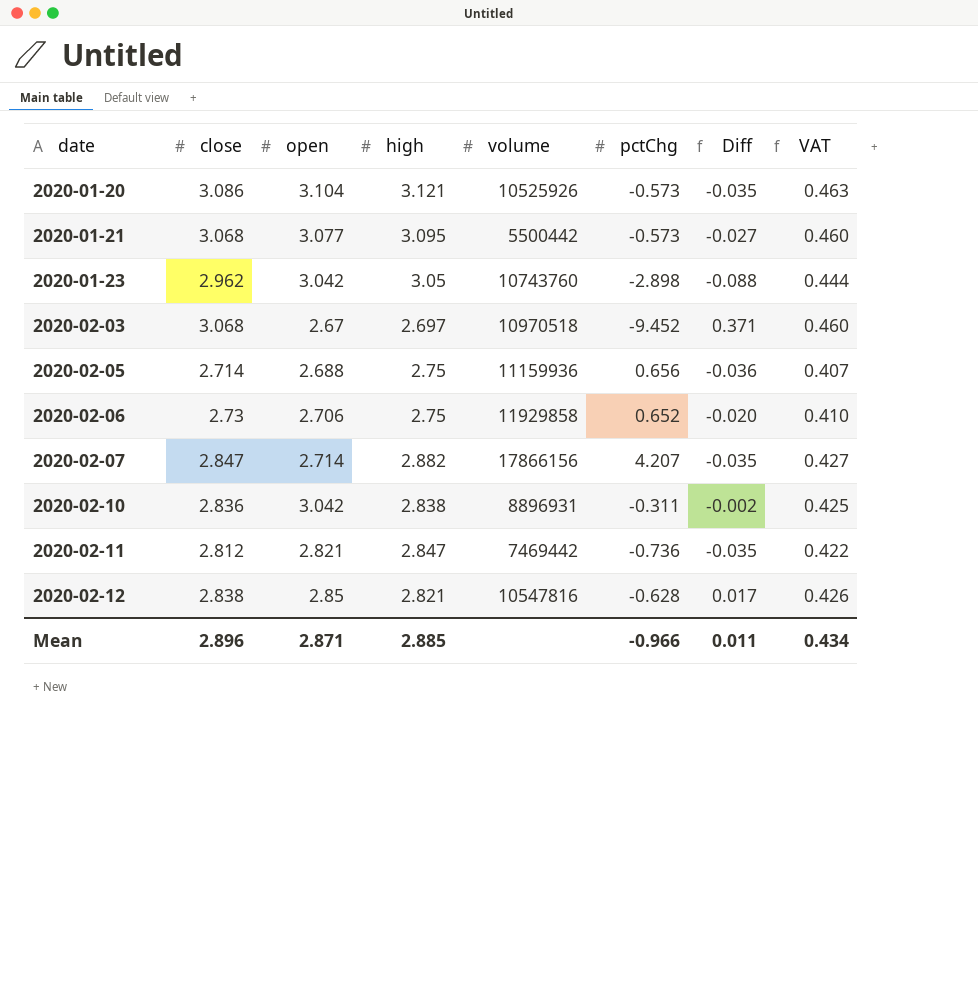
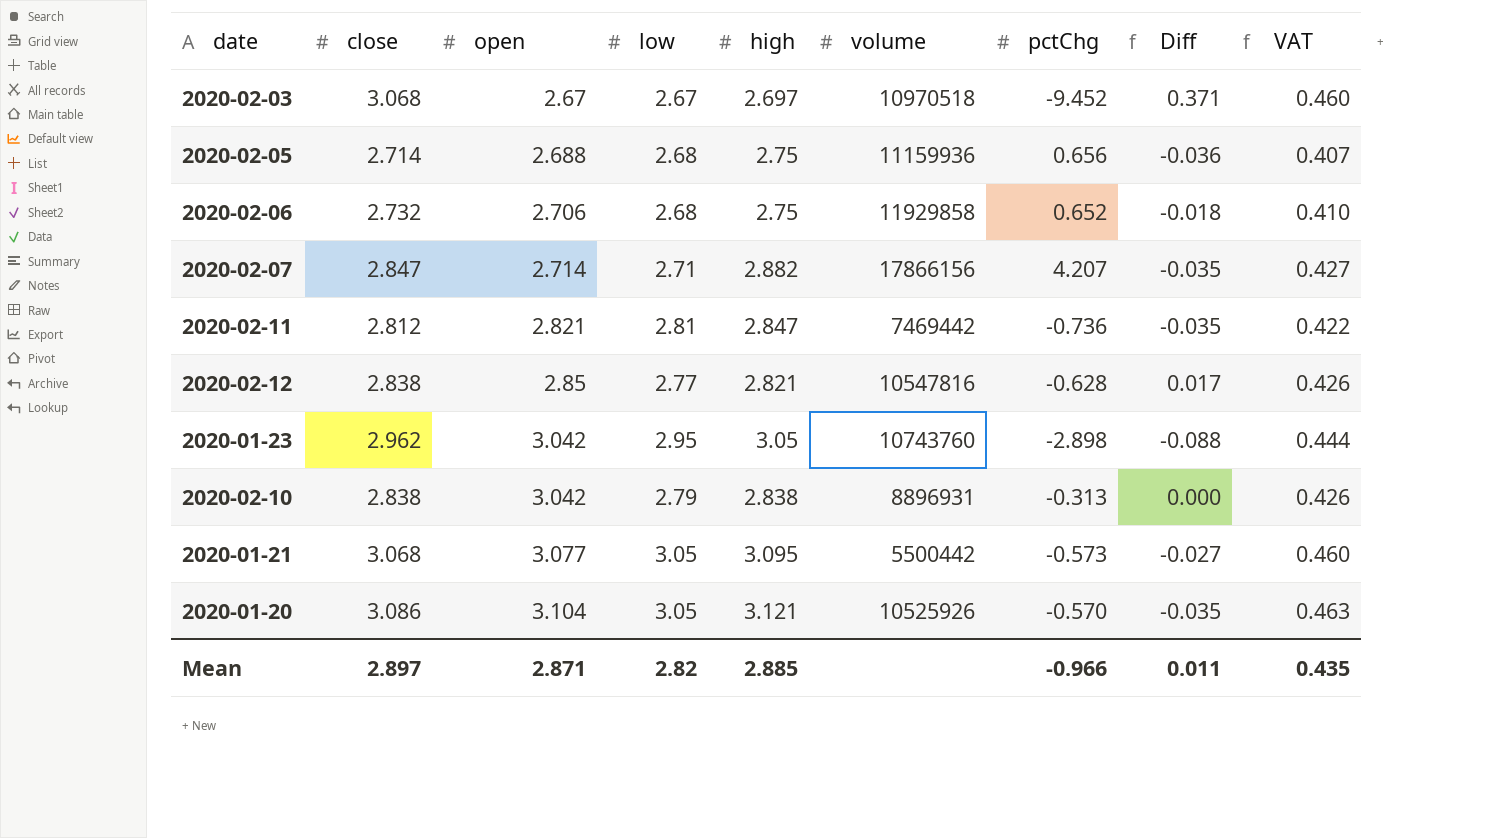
row order: date ascending -> open ascending
column low | position: none -> 4
2020-02-06 | close: 2.73 -> 2.732
2020-02-06 | Diff: -0.020 -> -0.018
2020-02-10 | close: 2.836 -> 2.838
2020-02-10 | pctChg: -0.311 -> -0.313
2020-02-10 | Diff: -0.002 -> 0.000
2020-02-10 | VAT: 0.425 -> 0.426
2020-01-20 | pctChg: -0.573 -> -0.570
Mean | close: 2.896 -> 2.897
Mean | VAT: 0.434 -> 0.435

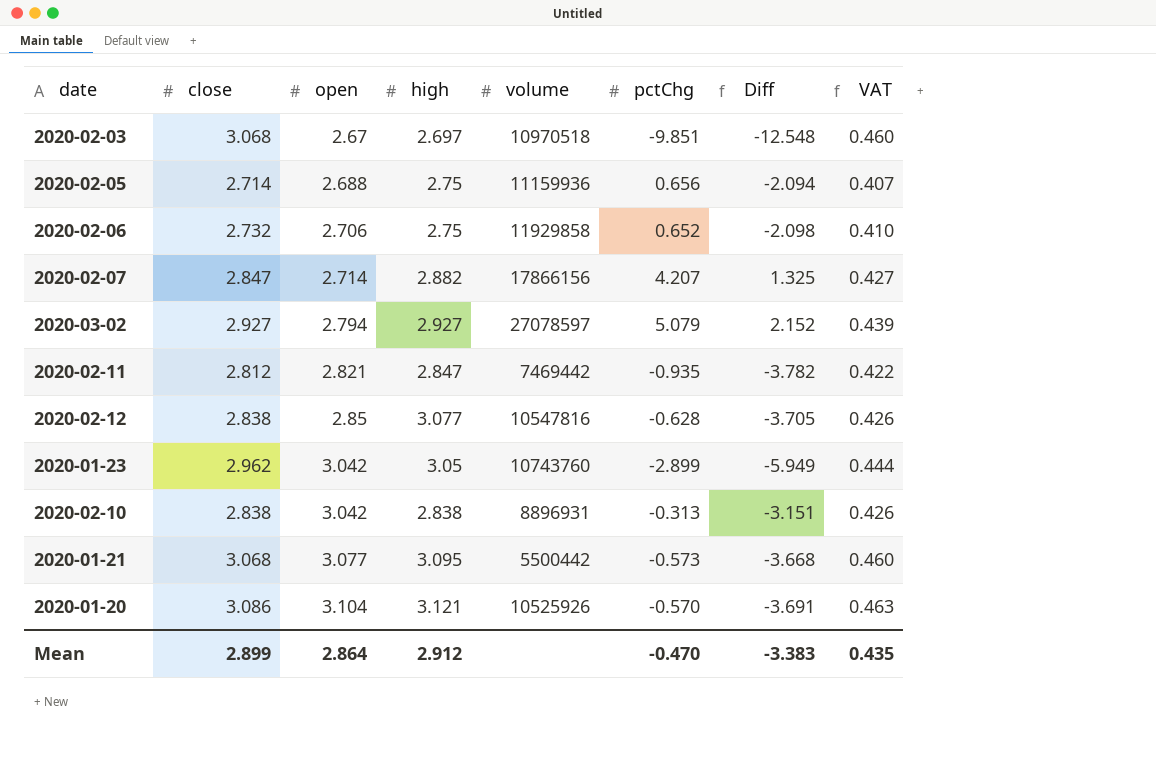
column low | position: 4 -> none
column Diff | formula: [close] - [high] -> [pctChg] - [high]
2020-02-03 | pctChg: -9.452 -> -9.851
row 2020-03-02: none -> 2.927 | 2.794 | 2.927 | 27078597 | 5.079 | 2.152 | 0.439
2020-02-11 | pctChg: -0.736 -> -0.935
2020-02-12 | high: 2.821 -> 3.077
2020-01-23 | pctChg: -2.898 -> -2.899
Mean | close: 2.897 -> 2.899
Mean | open: 2.871 -> 2.864
Mean | high: 2.885 -> 2.912
Mean | pctChg: -0.966 -> -0.470
Mean | Diff: 0.011 -> -3.383

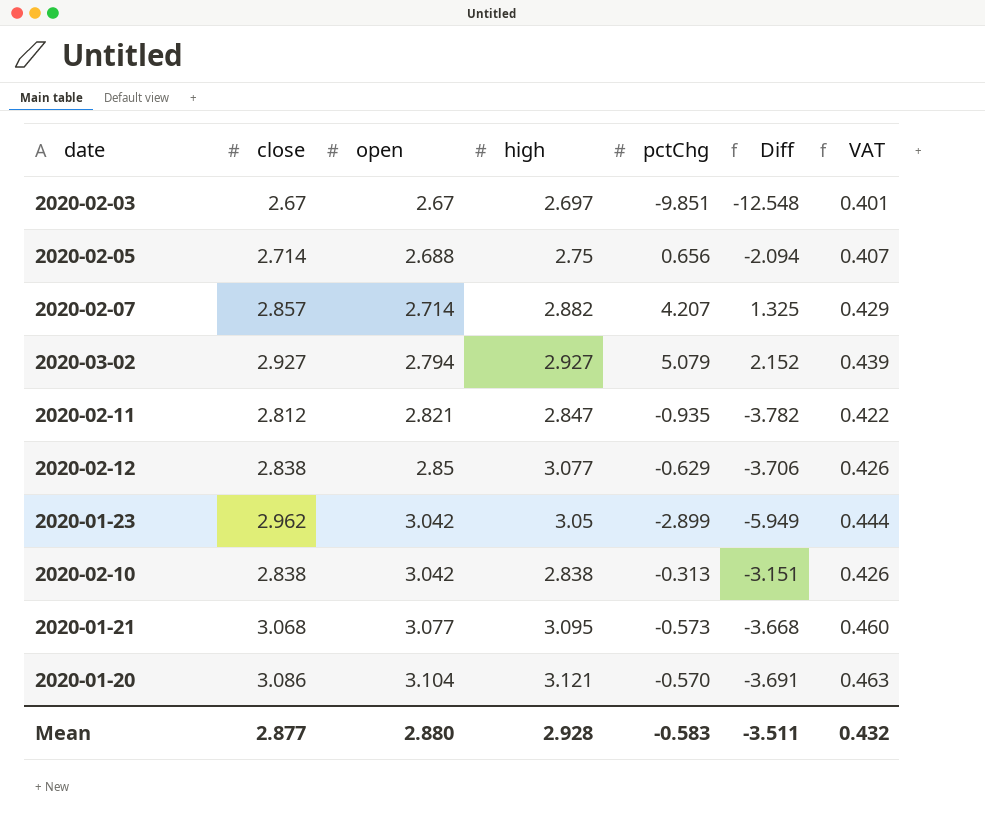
column volume | position: 5 -> none
row 2020-02-06: 2.732 | 2.706 | 2.75 | 11929858 | 0.652 | -2.098 | 0.410 -> none
2020-02-03 | close: 3.068 -> 2.67
2020-02-03 | VAT: 0.460 -> 0.401
2020-02-07 | close: 2.847 -> 2.857
2020-02-07 | VAT: 0.427 -> 0.429
2020-02-12 | pctChg: -0.628 -> -0.629
2020-02-12 | Diff: -3.705 -> -3.706
Mean | close: 2.899 -> 2.877
Mean | open: 2.864 -> 2.880
Mean | high: 2.912 -> 2.928
Mean | pctChg: -0.470 -> -0.583
Mean | Diff: -3.383 -> -3.511
Mean | VAT: 0.435 -> 0.432

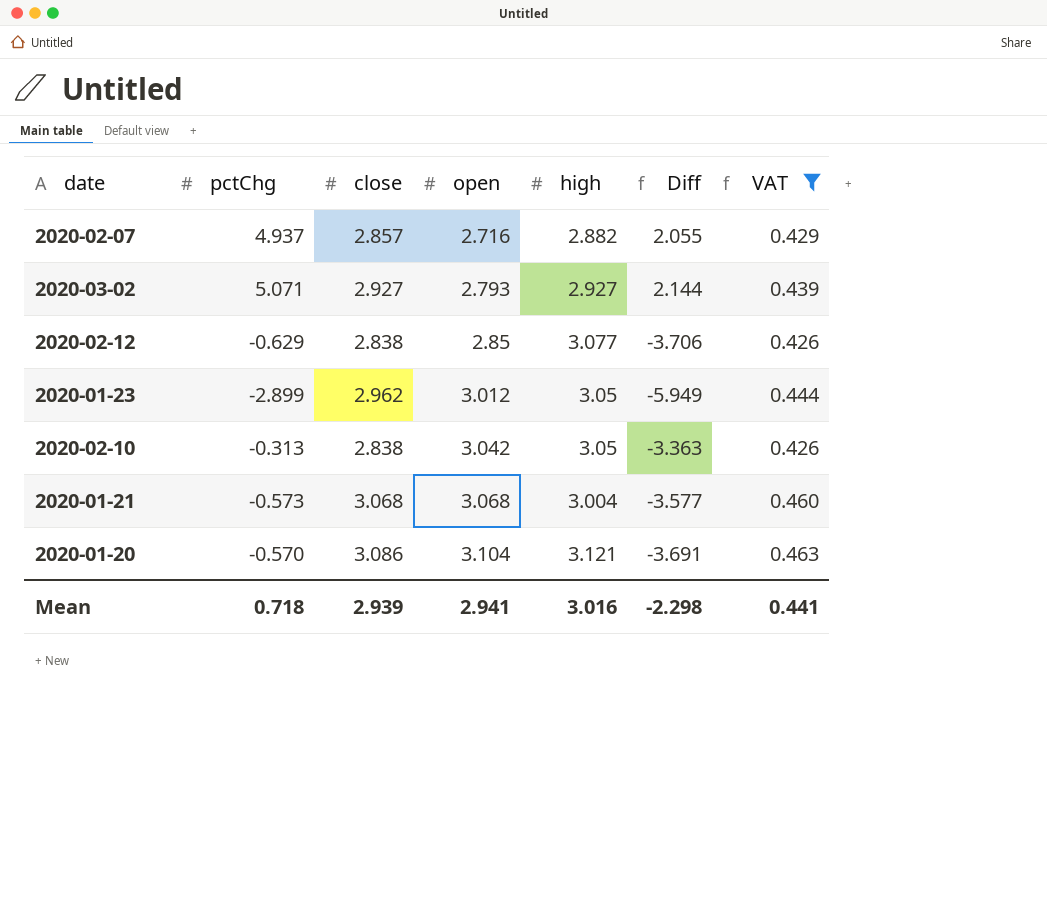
filter: none -> VAT >= 0.426
column pctChg | position: 5 -> 2
2020-02-07 | pctChg: 4.207 -> 4.937
2020-02-07 | open: 2.714 -> 2.716
2020-02-07 | Diff: 1.325 -> 2.055
2020-03-02 | pctChg: 5.079 -> 5.071
2020-03-02 | open: 2.794 -> 2.793
2020-03-02 | Diff: 2.152 -> 2.144
2020-01-23 | open: 3.042 -> 3.012
2020-02-10 | high: 2.838 -> 3.05
2020-02-10 | Diff: -3.151 -> -3.363
2020-01-21 | open: 3.077 -> 3.068
2020-01-21 | high: 3.095 -> 3.004
2020-01-21 | Diff: -3.668 -> -3.577
Mean | pctChg: -0.583 -> 0.718
Mean | close: 2.877 -> 2.939
Mean | open: 2.880 -> 2.941
Mean | high: 2.928 -> 3.016
Mean | Diff: -3.511 -> -2.298
Mean | VAT: 0.432 -> 0.441

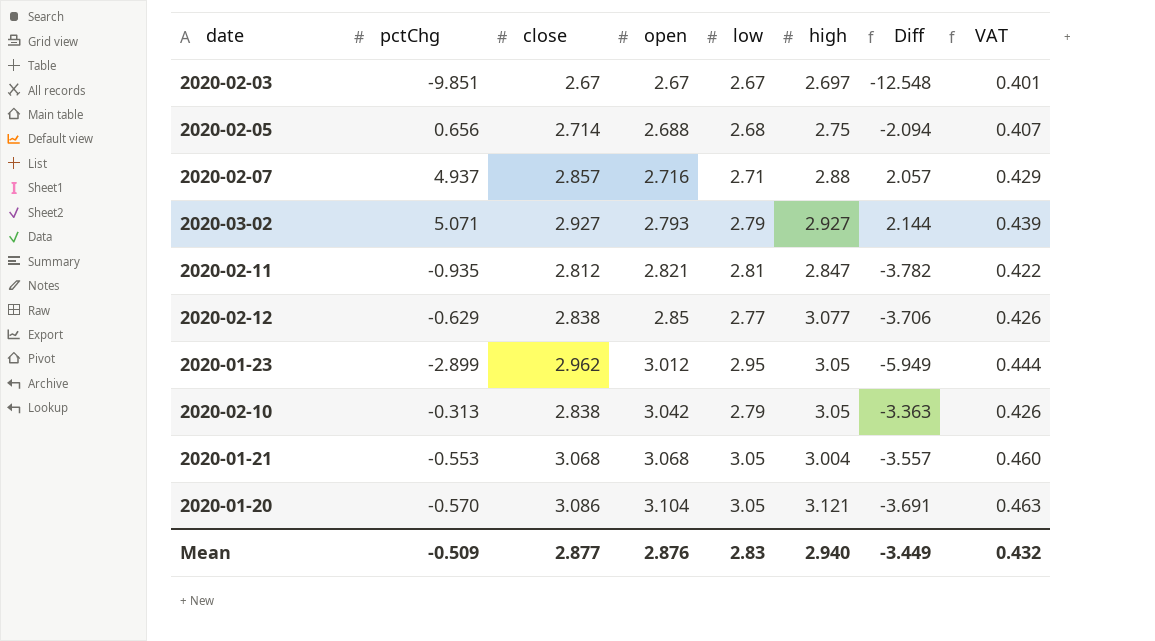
filter: VAT >= 0.426 -> none
column low | position: none -> 5
2020-02-07 | high: 2.882 -> 2.88
2020-02-07 | Diff: 2.055 -> 2.057
2020-01-21 | pctChg: -0.573 -> -0.553
2020-01-21 | Diff: -3.577 -> -3.557
Mean | pctChg: 0.718 -> -0.509
Mean | close: 2.939 -> 2.877
Mean | open: 2.941 -> 2.876
Mean | high: 3.016 -> 2.940
Mean | Diff: -2.298 -> -3.449
Mean | VAT: 0.441 -> 0.432

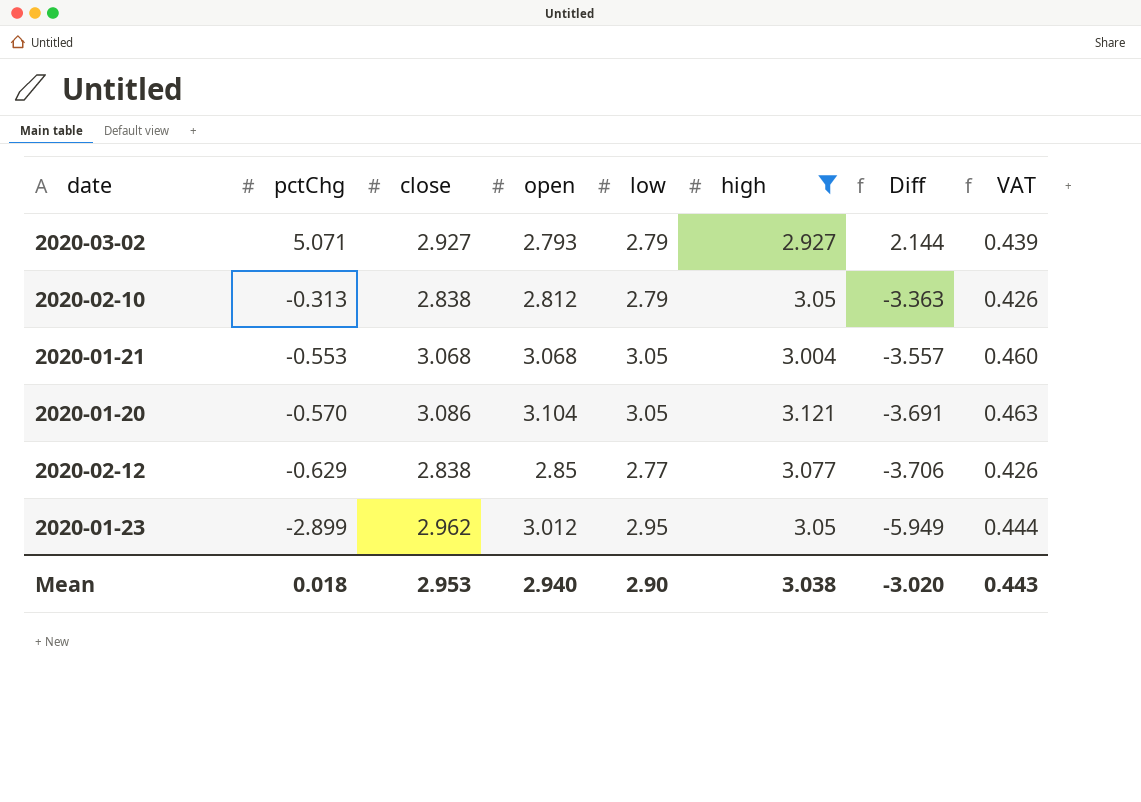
filter: none -> high >= 2.927
row order: open ascending -> pctChg descending
2020-02-10 | open: 3.042 -> 2.812
Mean | pctChg: -0.509 -> 0.018
Mean | close: 2.877 -> 2.953
Mean | open: 2.876 -> 2.940
Mean | low: 2.83 -> 2.90
Mean | high: 2.940 -> 3.038
Mean | Diff: -3.449 -> -3.020
Mean | VAT: 0.432 -> 0.443

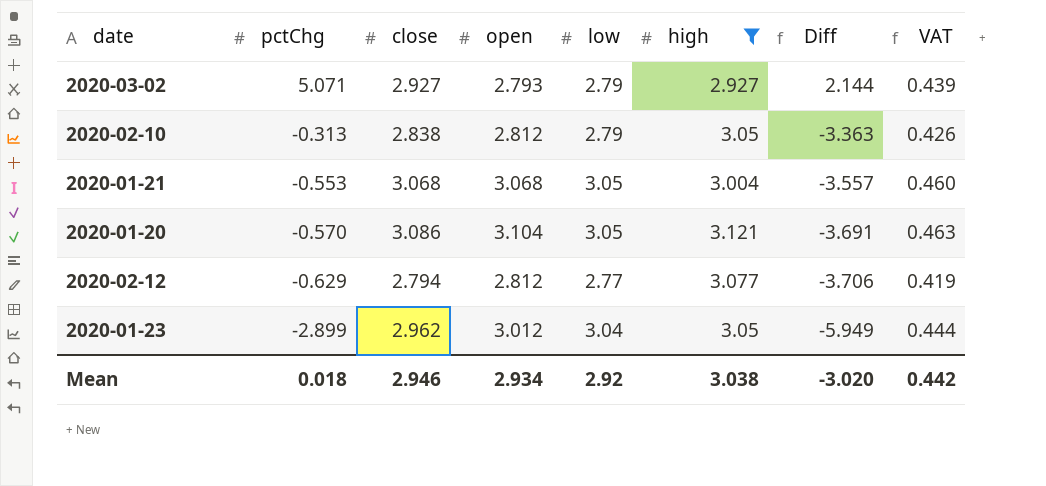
2020-02-12 | close: 2.838 -> 2.794
2020-02-12 | open: 2.85 -> 2.812
2020-02-12 | VAT: 0.426 -> 0.419
2020-01-23 | low: 2.95 -> 3.04
Mean | close: 2.953 -> 2.946
Mean | open: 2.940 -> 2.934
Mean | low: 2.90 -> 2.92
Mean | VAT: 0.443 -> 0.442

